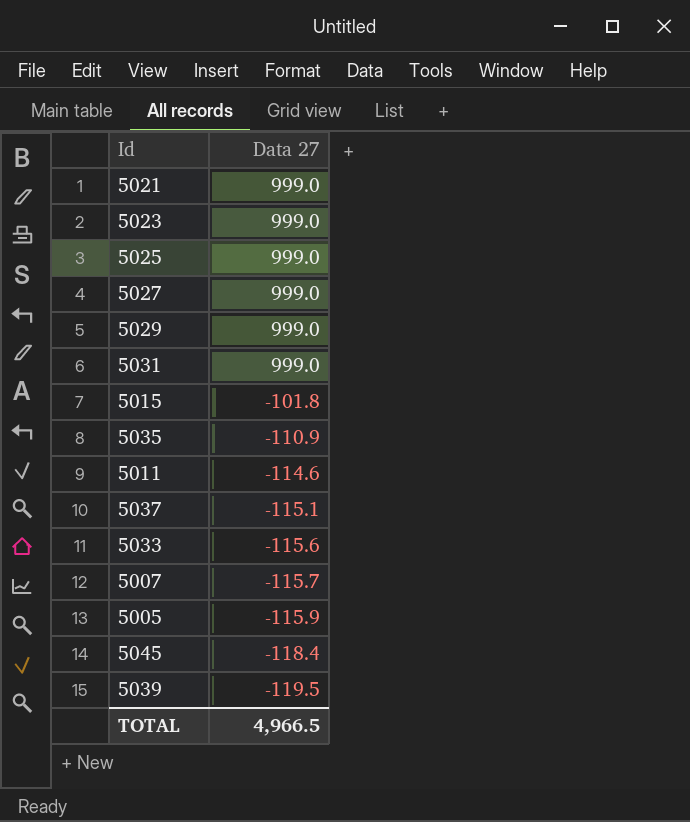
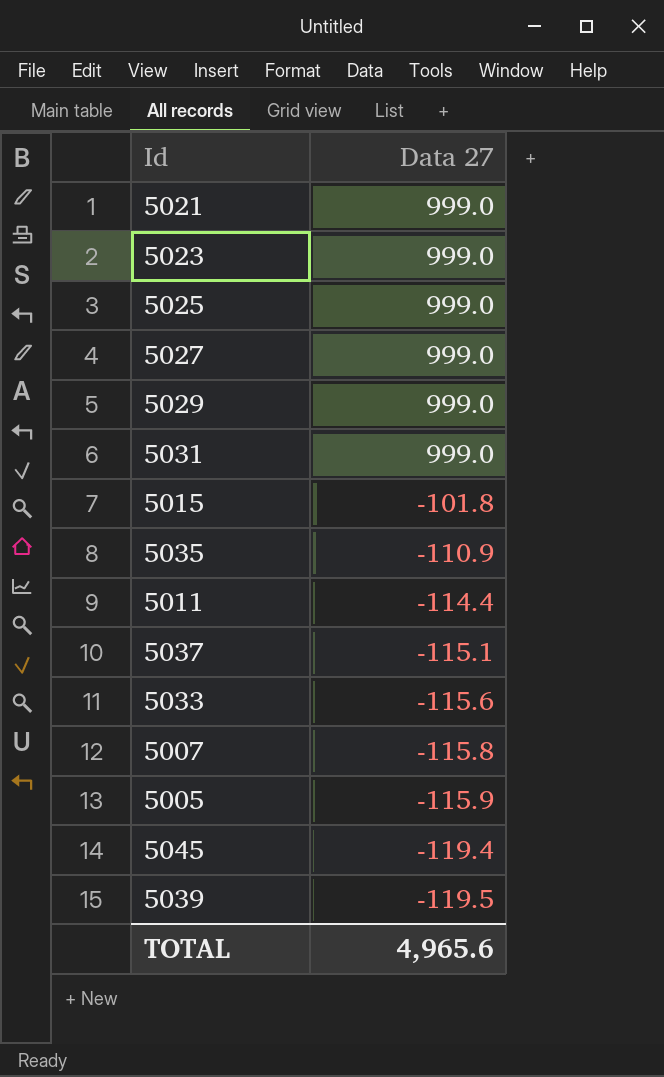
5011 | Data 27: -114.6 -> -114.4
5007 | Data 27: -115.7 -> -115.8
5045 | Data 27: -118.4 -> -119.4
TOTAL | Data 27: 4,966.5 -> 4,965.6

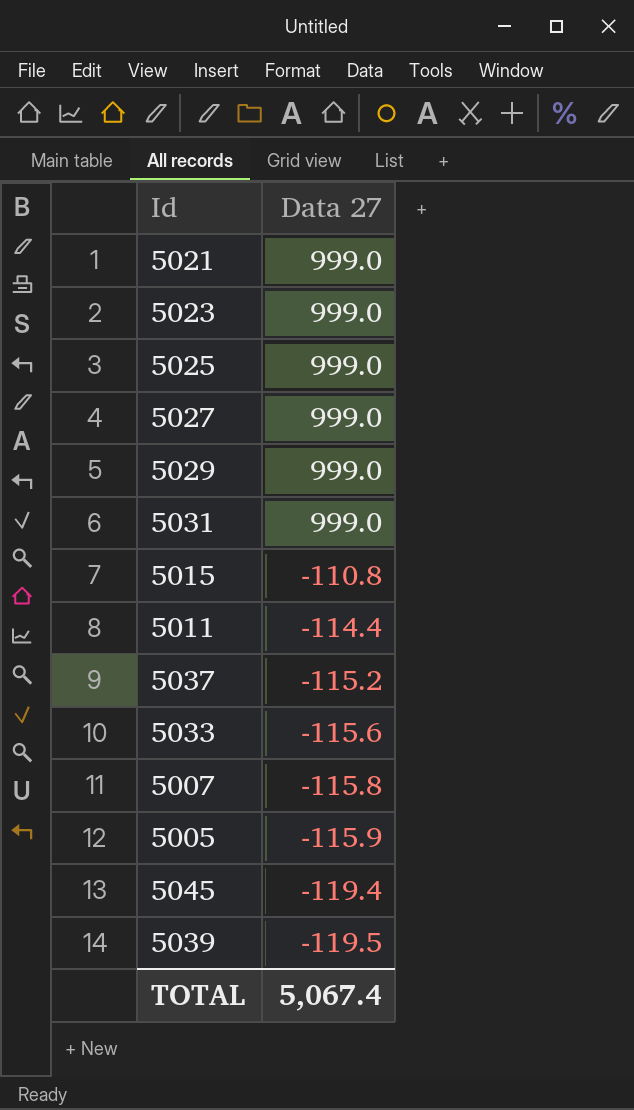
row 5035: -110.9 -> none
5015 | Data 27: -101.8 -> -110.8
5037 | Data 27: -115.1 -> -115.2
TOTAL | Data 27: 4,965.6 -> 5,067.4

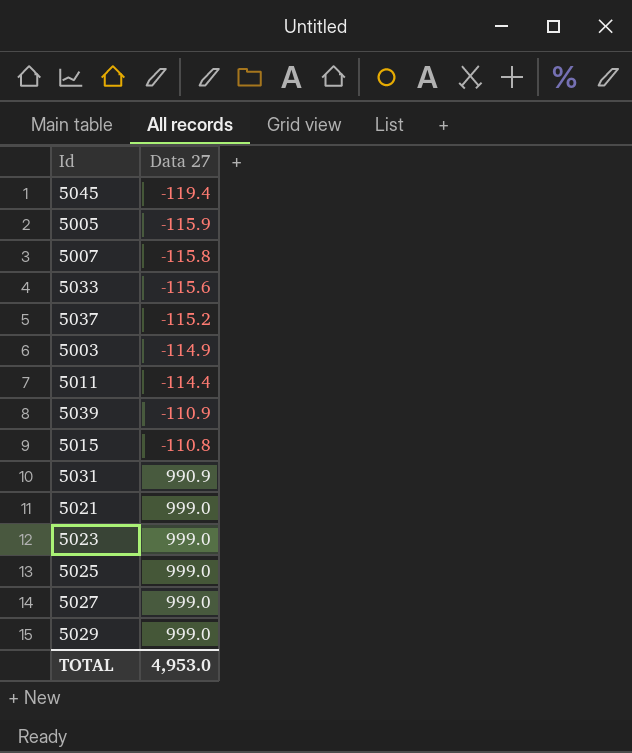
row order: Data 27 descending -> Data 27 ascending
row 5003: none -> -114.9
5039 | Data 27: -119.5 -> -110.9
5031 | Data 27: 999.0 -> 990.9
TOTAL | Data 27: 5,067.4 -> 4,953.0

